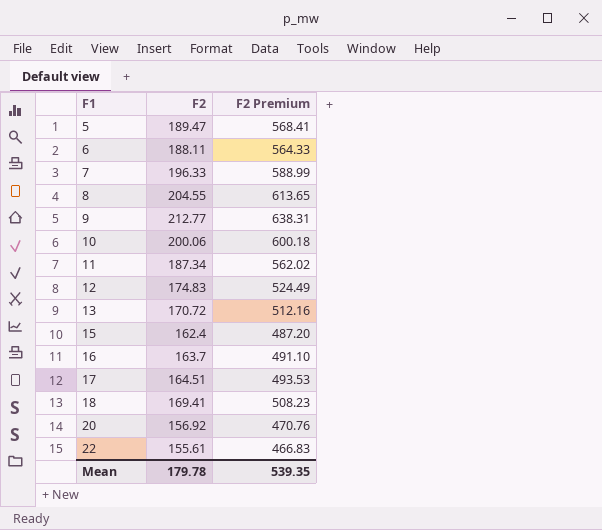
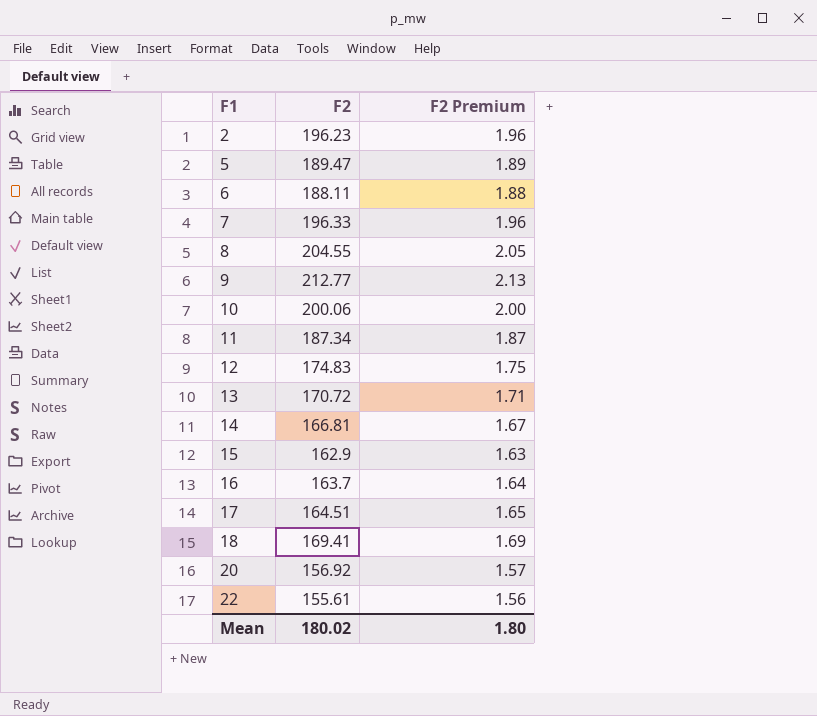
column F2 Premium | formula: [F2] * 3 -> [F2] * 0.01
row 2: none -> 196.23 | 1.96
row 14: none -> 166.81 | 1.67
15 | F2: 162.4 -> 162.9
Mean | F2: 179.78 -> 180.02
Mean | F2 Premium: 539.35 -> 1.80

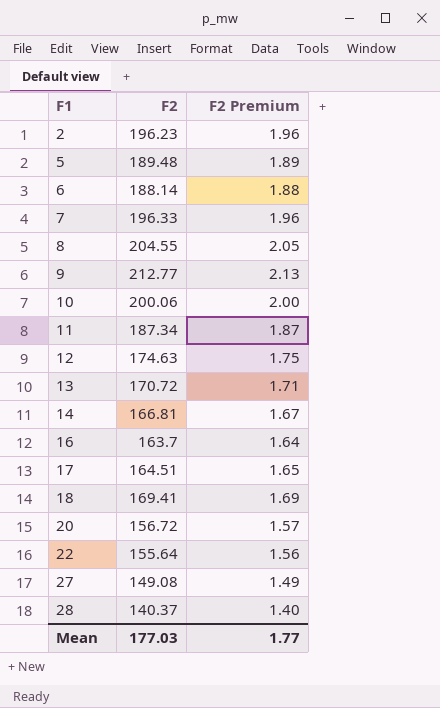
row 15: 162.9 | 1.63 -> none
5 | F2: 189.47 -> 189.48
6 | F2: 188.11 -> 188.14
12 | F2: 174.83 -> 174.63
20 | F2: 156.92 -> 156.72
22 | F2: 155.61 -> 155.64
row 27: none -> 149.08 | 1.49
row 28: none -> 140.37 | 1.40
Mean | F2: 180.02 -> 177.03
Mean | F2 Premium: 1.80 -> 1.77

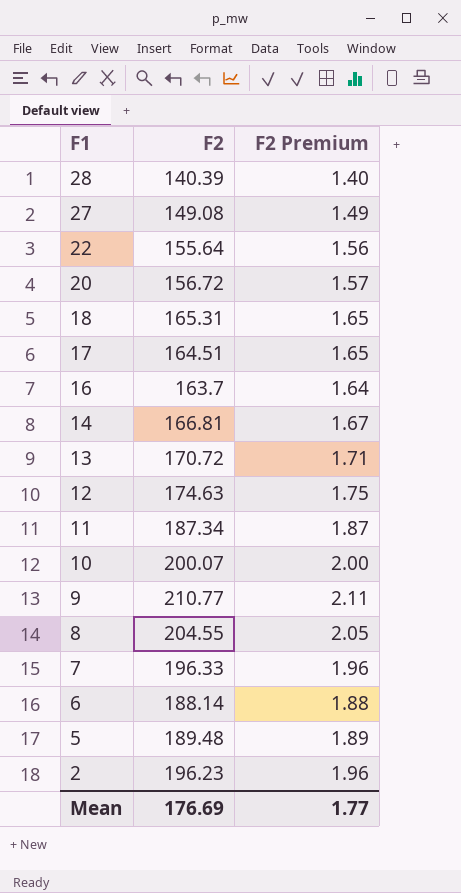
row order: F1 ascending -> F1 descending
28 | F2: 140.37 -> 140.39
18 | F2: 169.41 -> 165.31
18 | F2 Premium: 1.69 -> 1.65
10 | F2: 200.06 -> 200.07
9 | F2: 212.77 -> 210.77
9 | F2 Premium: 2.13 -> 2.11
Mean | F2: 177.03 -> 176.69

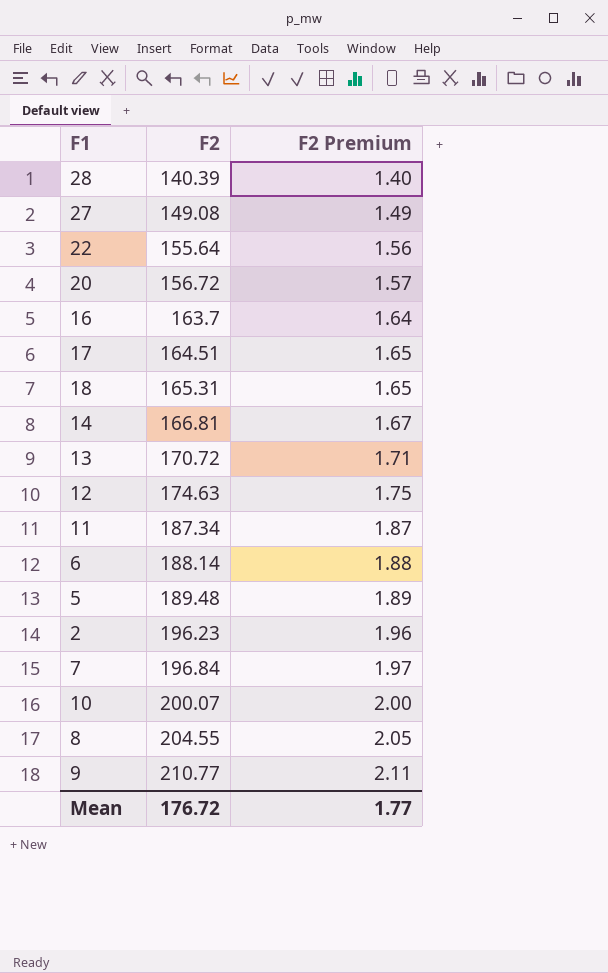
row order: F1 descending -> F2 ascending
7 | F2: 196.33 -> 196.84
7 | F2 Premium: 1.96 -> 1.97
Mean | F2: 176.69 -> 176.72

